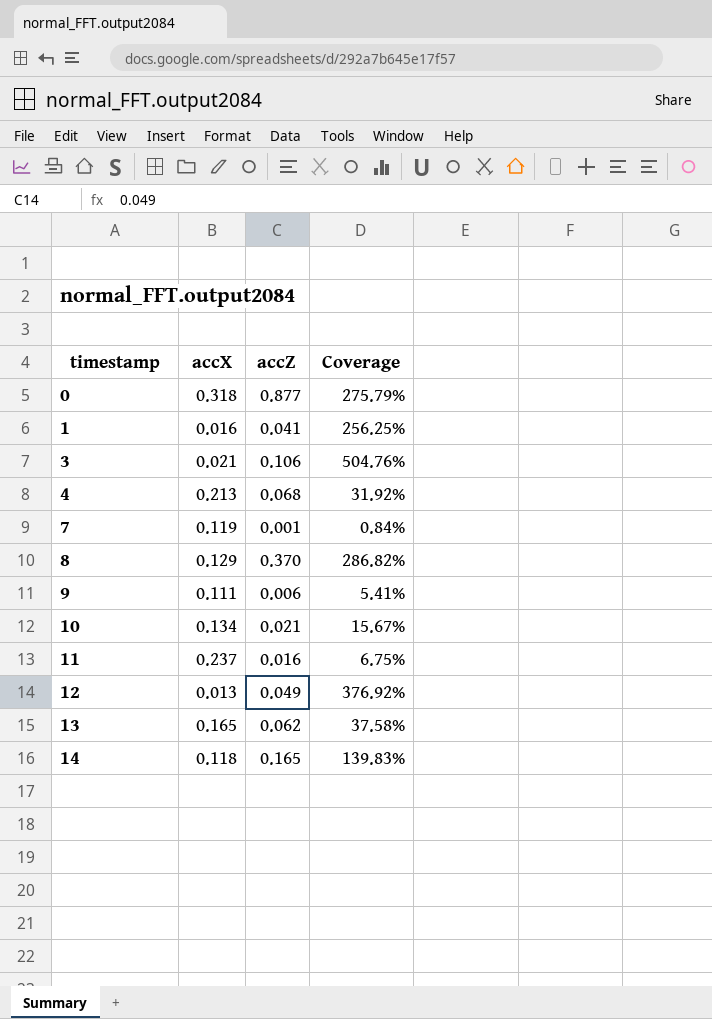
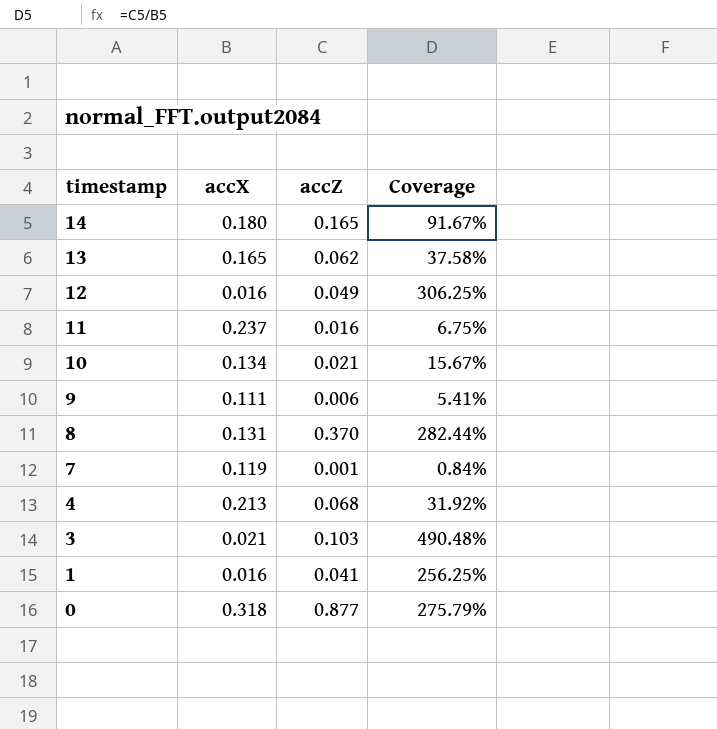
row order: timestamp ascending -> timestamp descending
14 | accX: 0.118 -> 0.180
14 | Coverage: 139.83% -> 91.67%
12 | accX: 0.013 -> 0.016
12 | Coverage: 376.92% -> 306.25%
8 | accX: 0.129 -> 0.131
8 | Coverage: 286.82% -> 282.44%
3 | accZ: 0.106 -> 0.103
3 | Coverage: 504.76% -> 490.48%

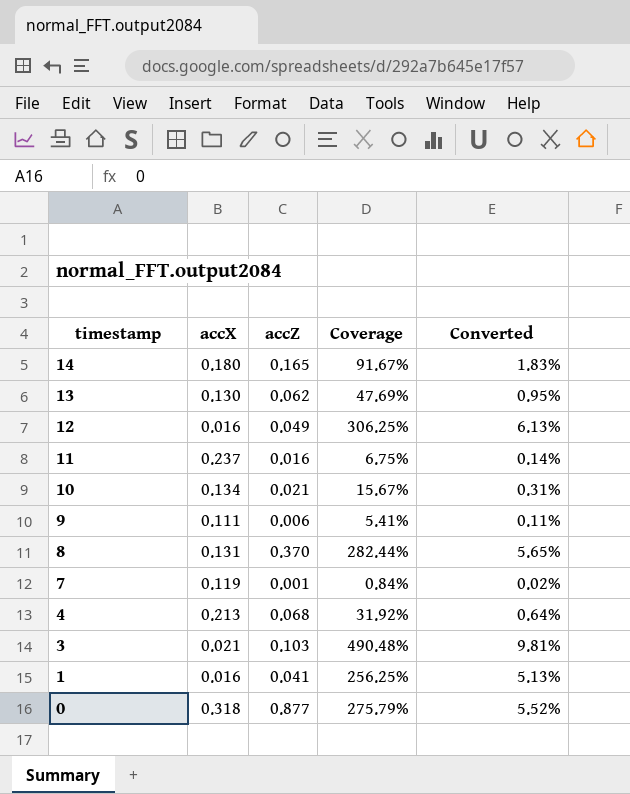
column Converted | formula: none -> [Coverage] * 0.02
13 | accX: 0.165 -> 0.130
13 | Coverage: 37.58% -> 47.69%

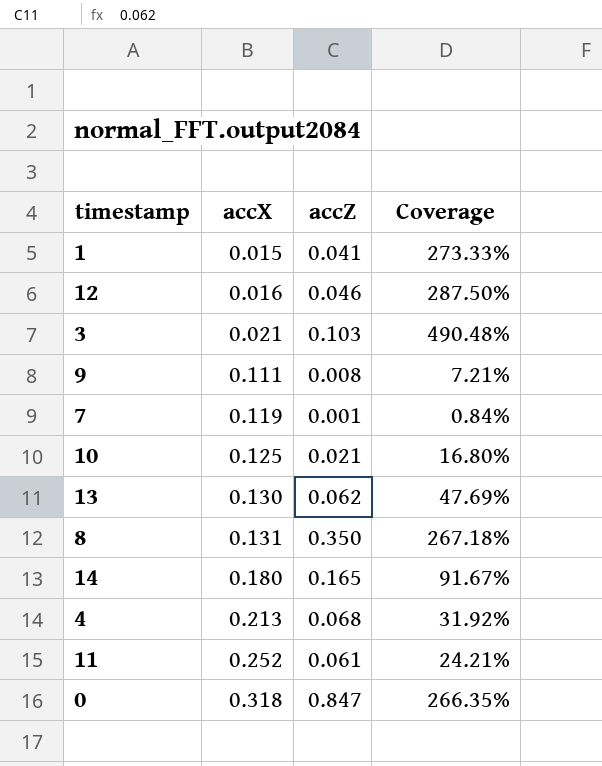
row order: timestamp descending -> accX ascending
column Converted | formula: [Coverage] * 0.02 -> none
1 | accX: 0.016 -> 0.015
1 | Coverage: 256.25% -> 273.33%
12 | accZ: 0.049 -> 0.046
12 | Coverage: 306.25% -> 287.50%
9 | accZ: 0.006 -> 0.008
9 | Coverage: 5.41% -> 7.21%
10 | accX: 0.134 -> 0.125
10 | Coverage: 15.67% -> 16.80%
8 | accZ: 0.370 -> 0.350
8 | Coverage: 282.44% -> 267.18%
11 | accX: 0.237 -> 0.252
11 | accZ: 0.016 -> 0.061
11 | Coverage: 6.75% -> 24.21%
0 | accZ: 0.877 -> 0.847
0 | Coverage: 275.79% -> 266.35%

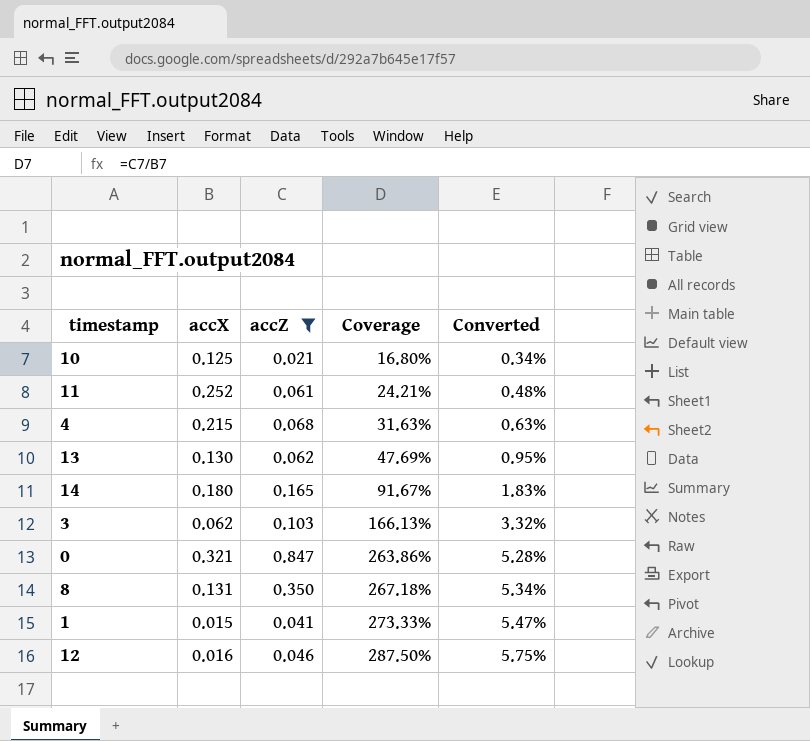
filter: none -> accZ >= 0.021
row order: accX ascending -> Coverage ascending
column Converted | formula: none -> [Coverage] * 0.02
4 | accX: 0.213 -> 0.215
4 | Coverage: 31.92% -> 31.63%
3 | accX: 0.021 -> 0.062
3 | Coverage: 490.48% -> 166.13%
0 | accX: 0.318 -> 0.321
0 | Coverage: 266.35% -> 263.86%

